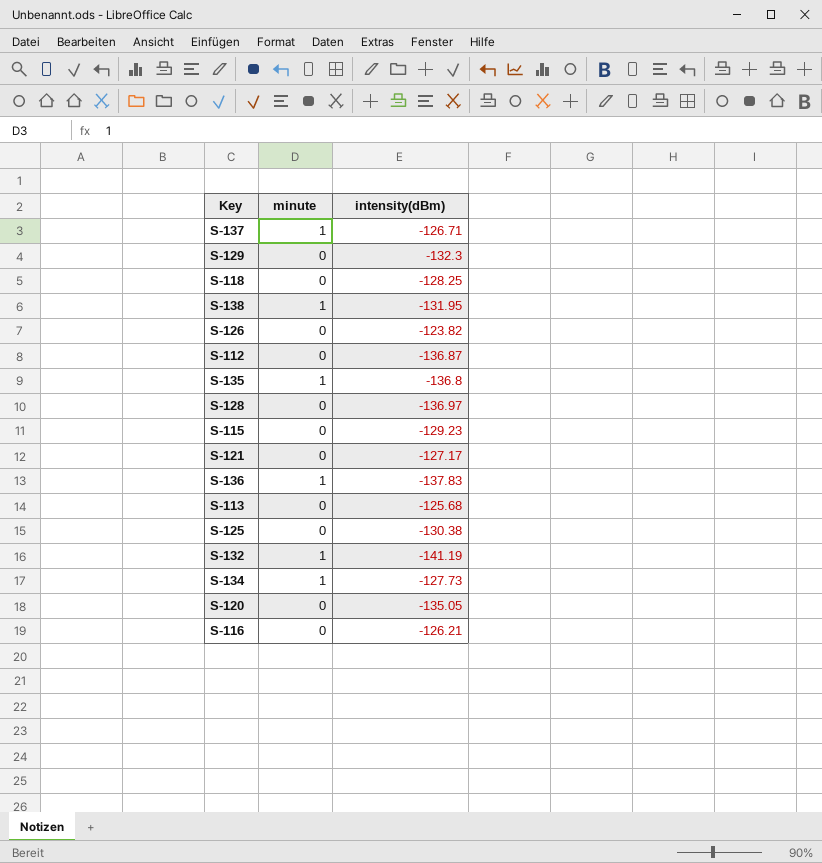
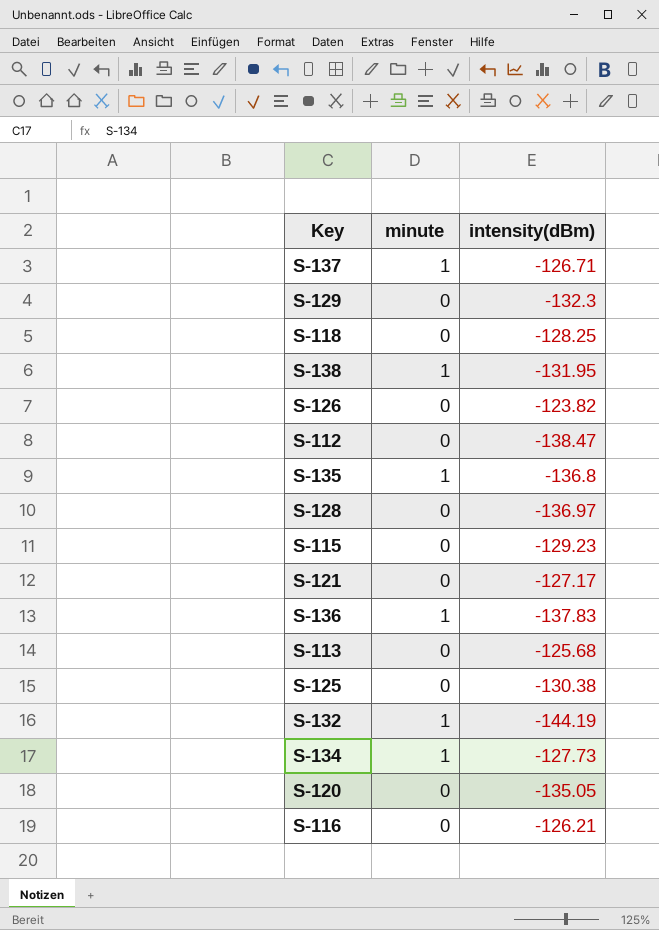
S-112 | intensity(dBm): -136.87 -> -138.47
S-132 | intensity(dBm): -141.19 -> -144.19

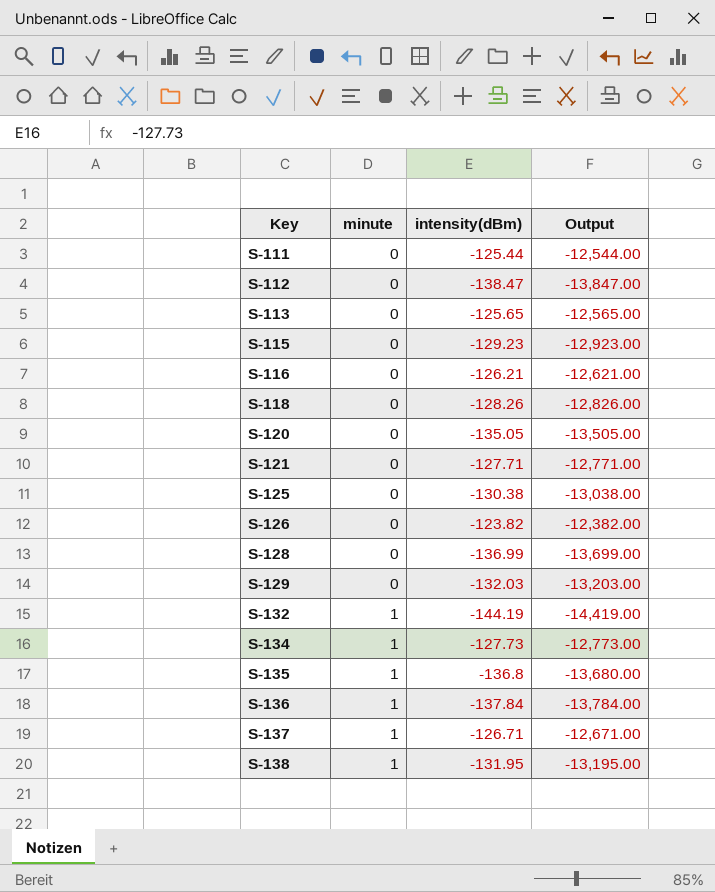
row order: none -> Key ascending
column Output | formula: none -> [intensity(dBm)] * 100
row S-111: none -> 0 | -125.44 | -12,544.00
S-113 | intensity(dBm): -125.68 -> -125.65
S-118 | intensity(dBm): -128.25 -> -128.26
S-121 | intensity(dBm): -127.17 -> -127.71
S-128 | intensity(dBm): -136.97 -> -136.99
S-129 | intensity(dBm): -132.3 -> -132.03
S-136 | intensity(dBm): -137.83 -> -137.84

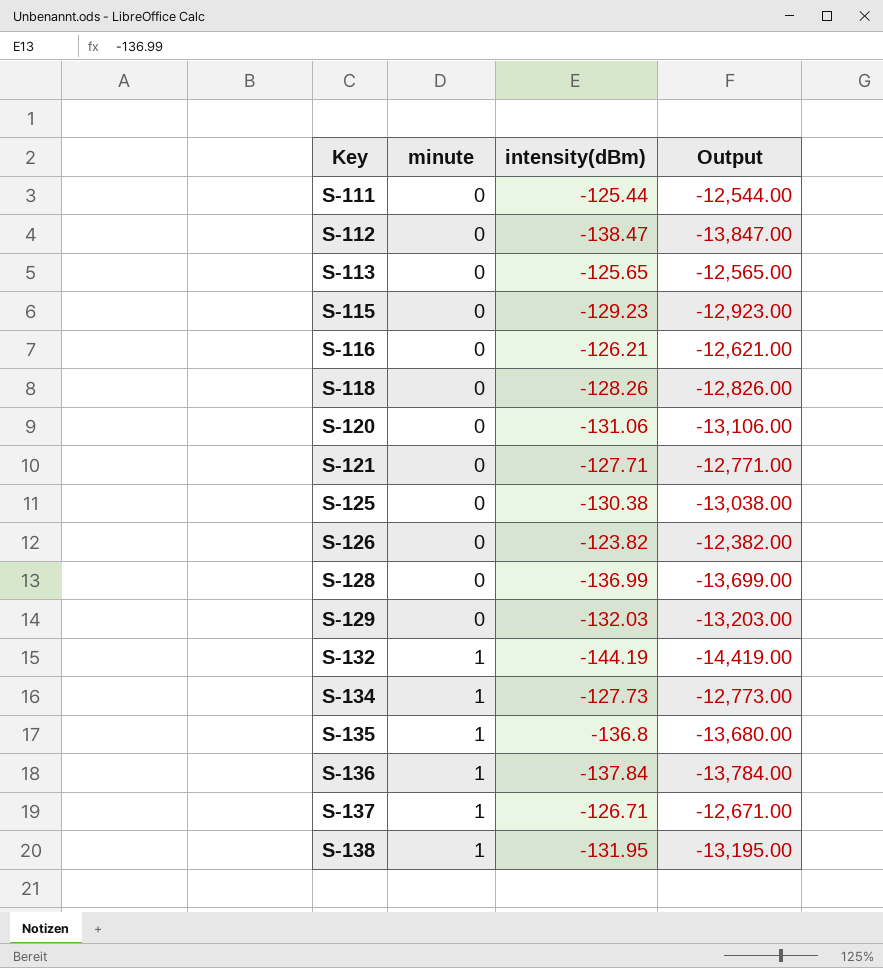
S-120 | intensity(dBm): -135.05 -> -131.06
S-120 | Output: -13,505.00 -> -13,106.00

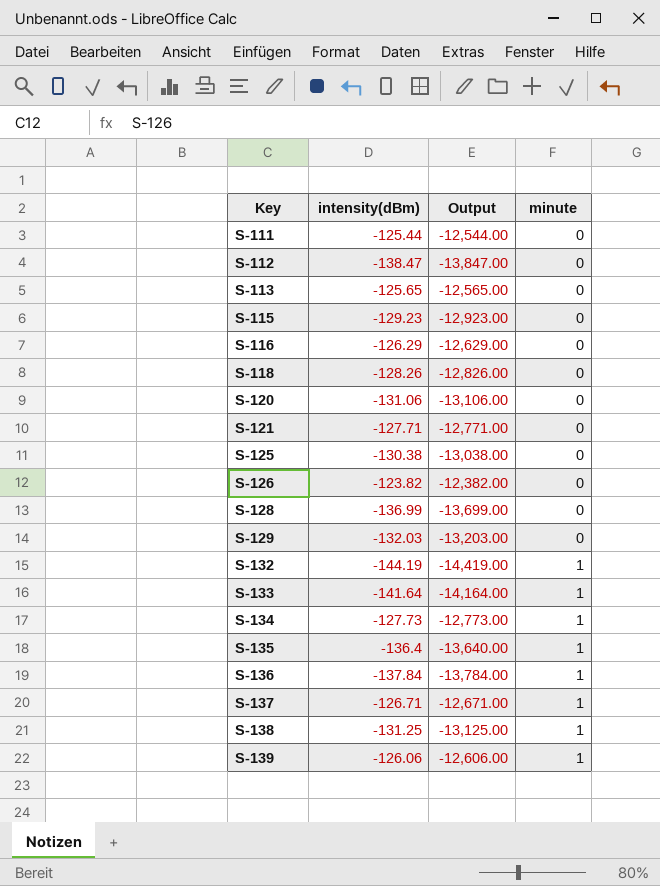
column minute | position: 2 -> 4
S-116 | intensity(dBm): -126.21 -> -126.29
S-116 | Output: -12,621.00 -> -12,629.00
row S-133: none -> -141.64 | -14,164.00 | 1
S-135 | intensity(dBm): -136.8 -> -136.4
S-135 | Output: -13,680.00 -> -13,640.00
S-138 | intensity(dBm): -131.95 -> -131.25
S-138 | Output: -13,195.00 -> -13,125.00
row S-139: none -> -126.06 | -12,606.00 | 1

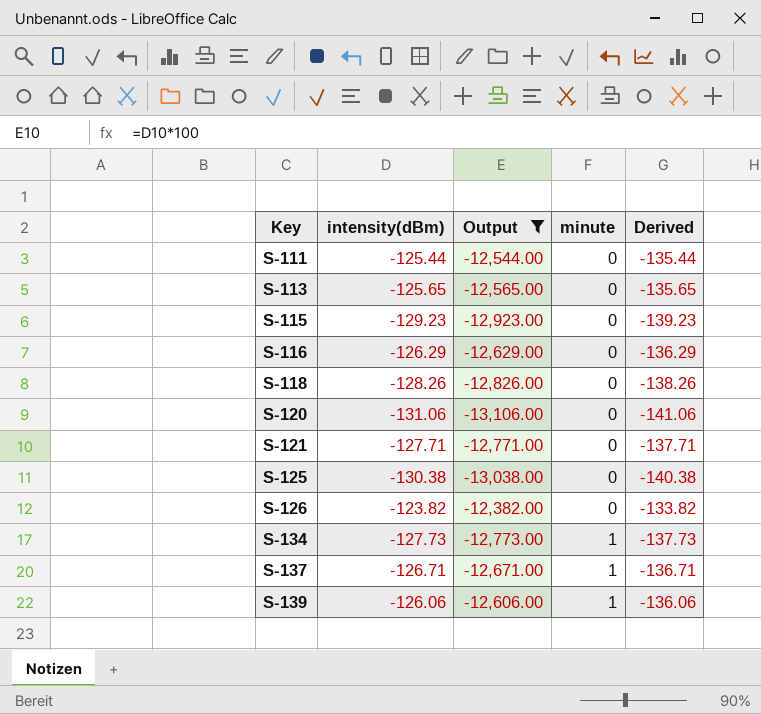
filter: none -> Output >= -13,106.00
column Derived | formula: none -> [intensity(dBm)] - 10

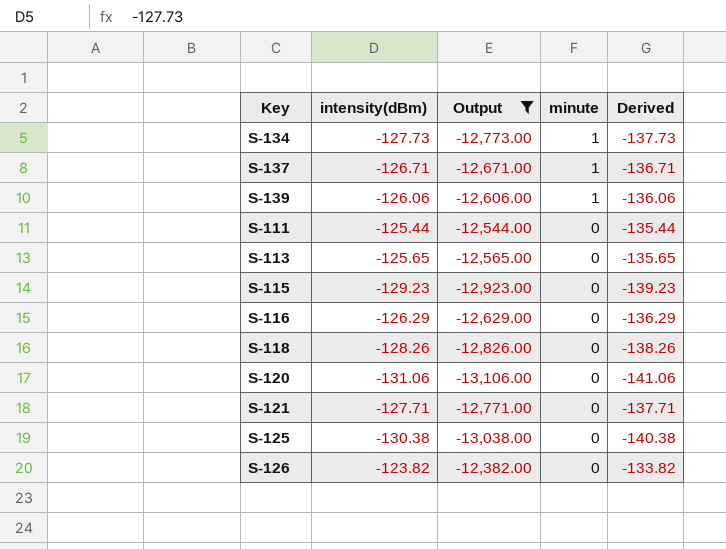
row order: Key ascending -> minute descending

